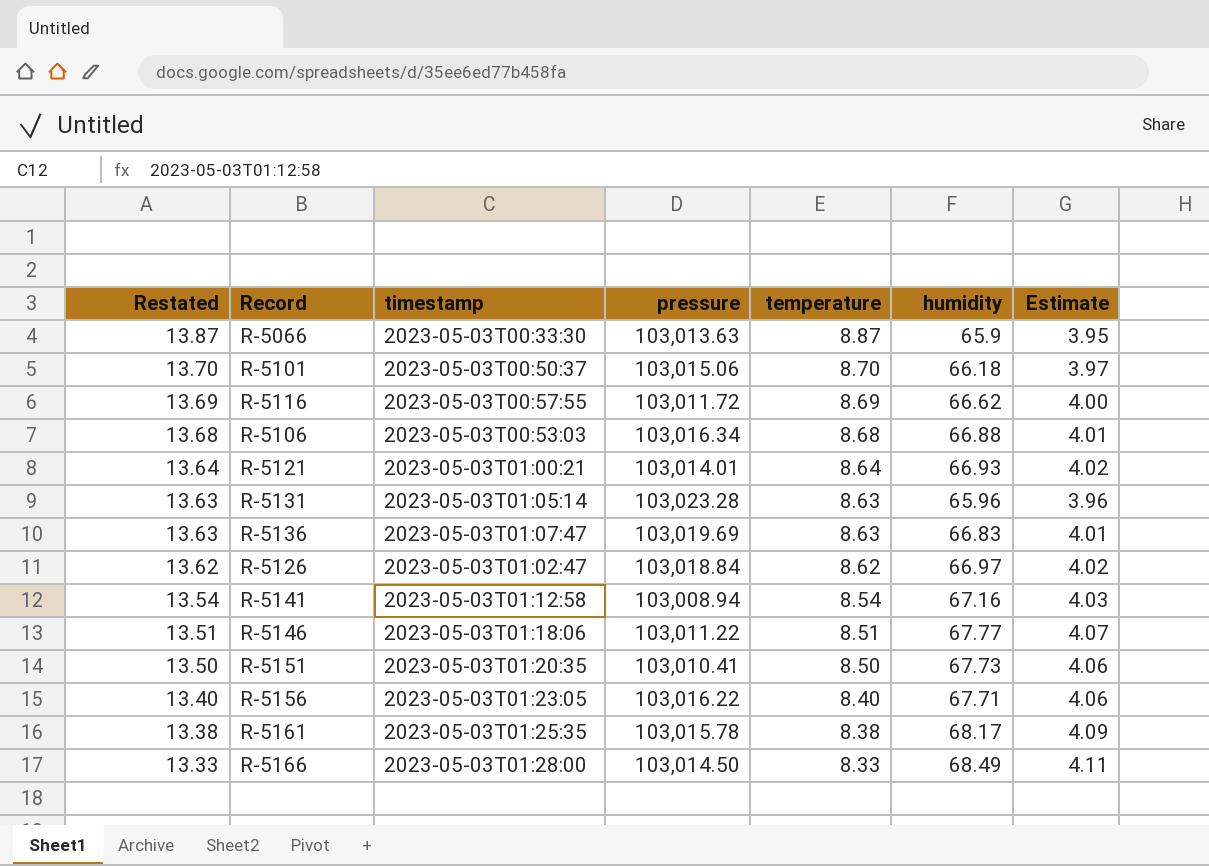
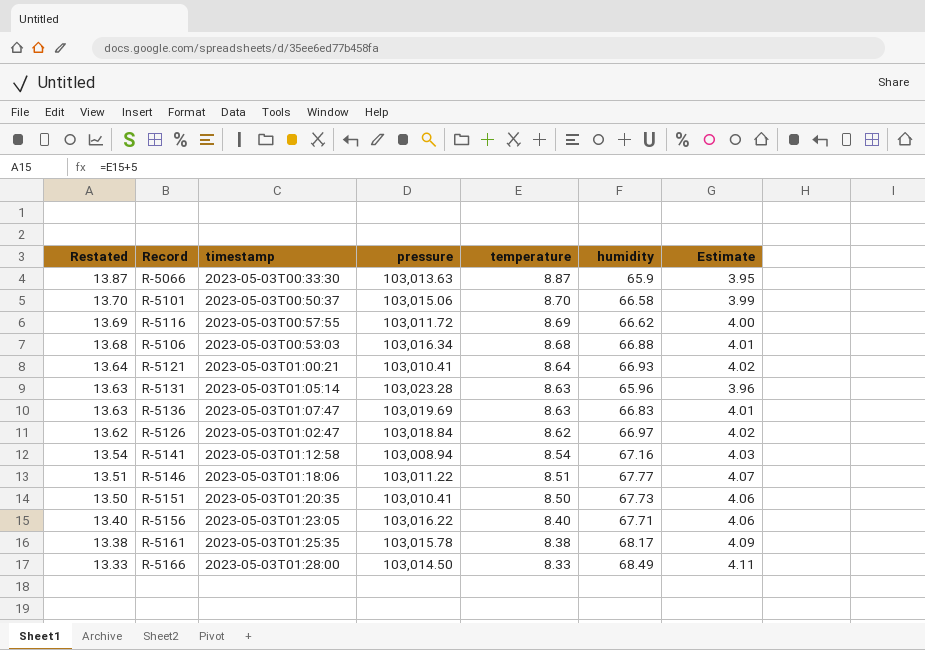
R-5101 | humidity: 66.18 -> 66.58
R-5101 | Estimate: 3.97 -> 3.99
R-5121 | pressure: 103,014.01 -> 103,010.41

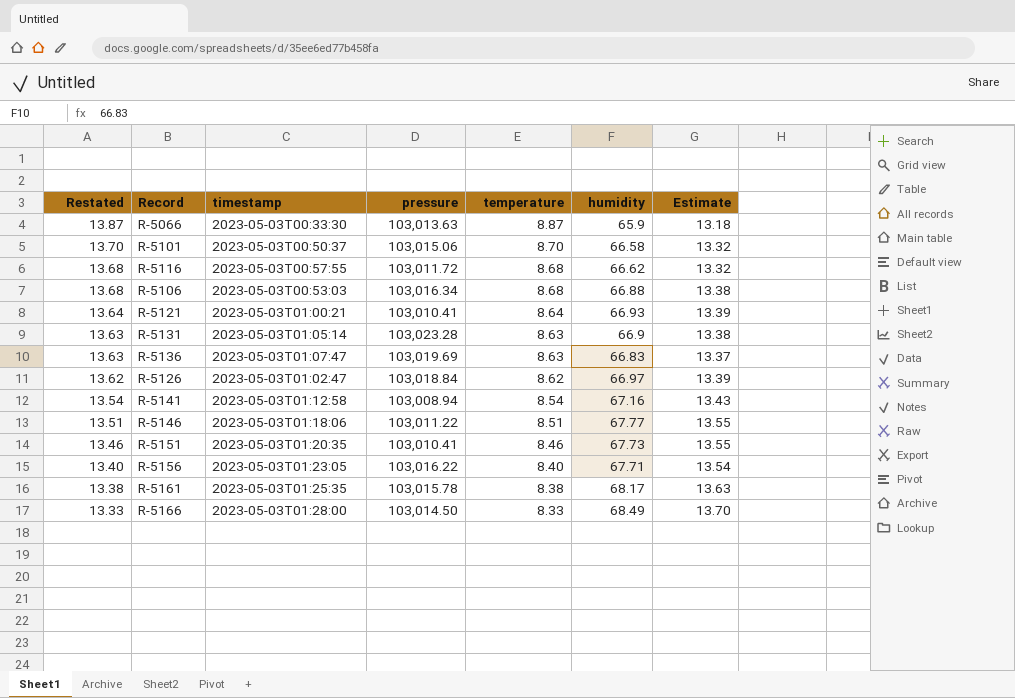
column Estimate | formula: [humidity] * 0.06 -> [humidity] * 0.2
R-5116 | Restated: 13.69 -> 13.68
R-5116 | temperature: 8.69 -> 8.68
R-5131 | humidity: 65.96 -> 66.9
R-5151 | Restated: 13.50 -> 13.46
R-5151 | temperature: 8.50 -> 8.46

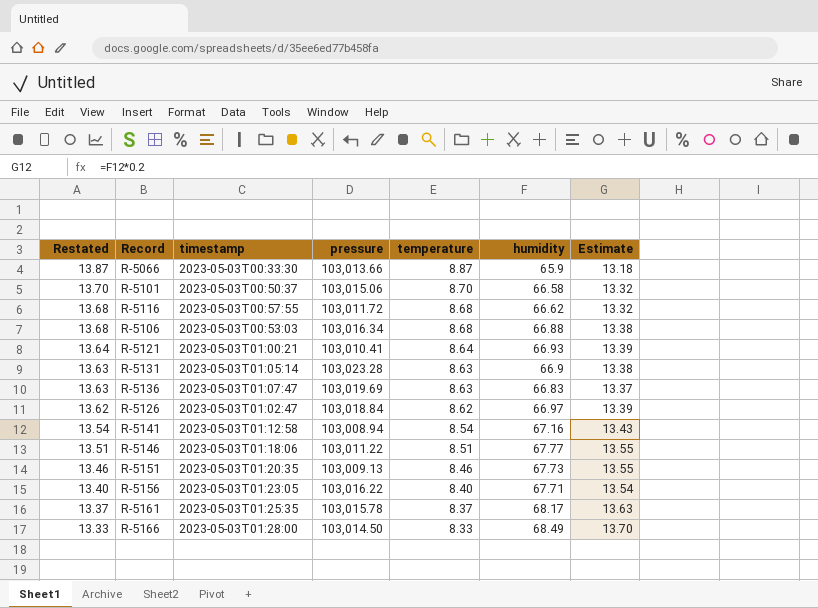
R-5066 | pressure: 103,013.63 -> 103,013.66
R-5151 | pressure: 103,010.41 -> 103,009.13
R-5161 | Restated: 13.38 -> 13.37
R-5161 | temperature: 8.38 -> 8.37

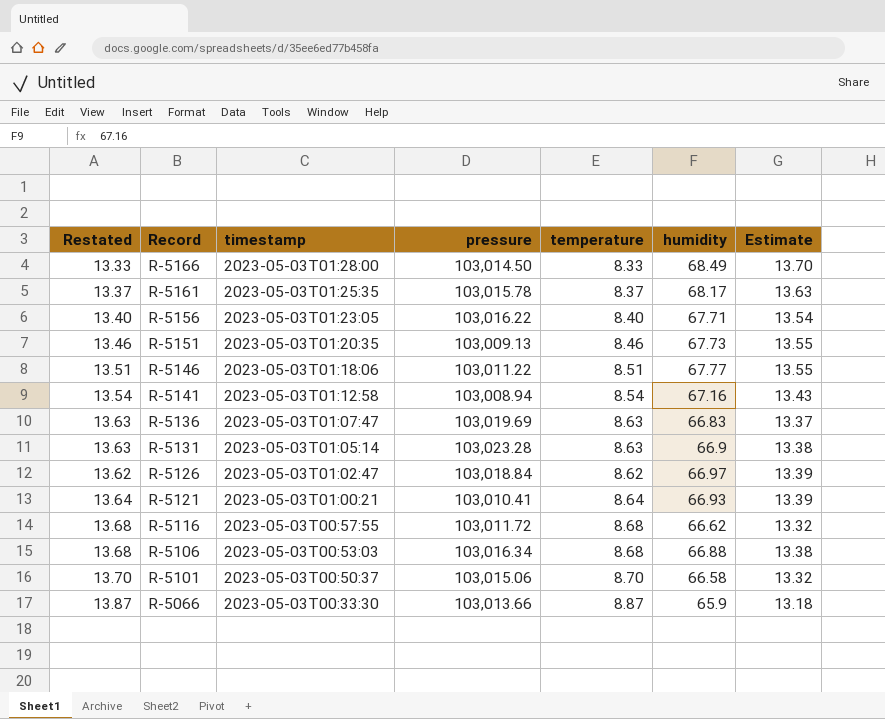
row order: Restated descending -> Record descending

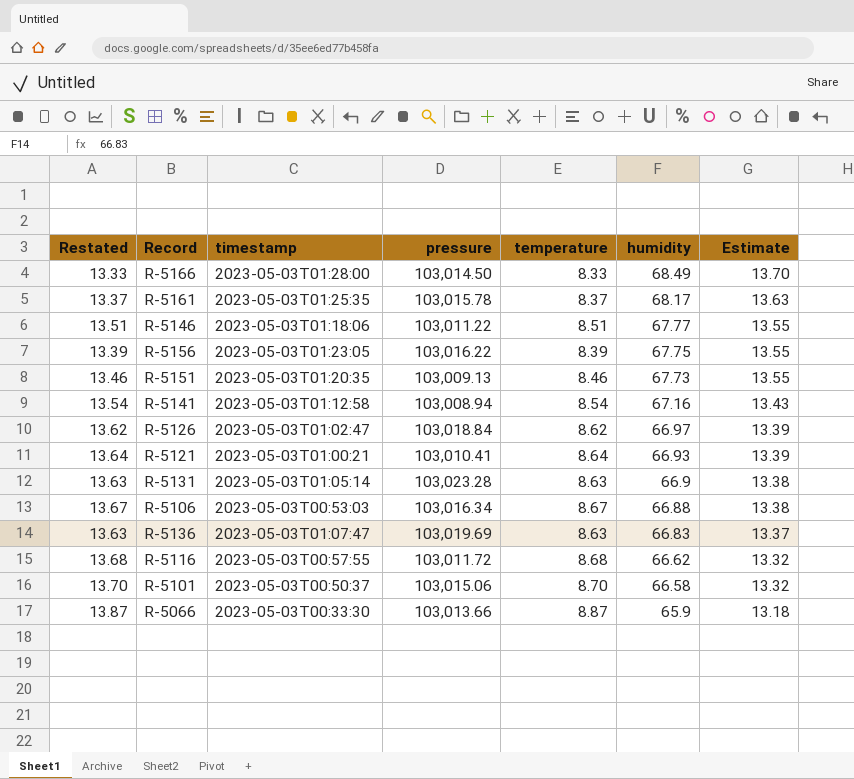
row order: Record descending -> humidity descending
R-5156 | Restated: 13.40 -> 13.39
R-5156 | temperature: 8.40 -> 8.39
R-5156 | humidity: 67.71 -> 67.75
R-5156 | Estimate: 13.54 -> 13.55
R-5106 | Restated: 13.68 -> 13.67
R-5106 | temperature: 8.68 -> 8.67

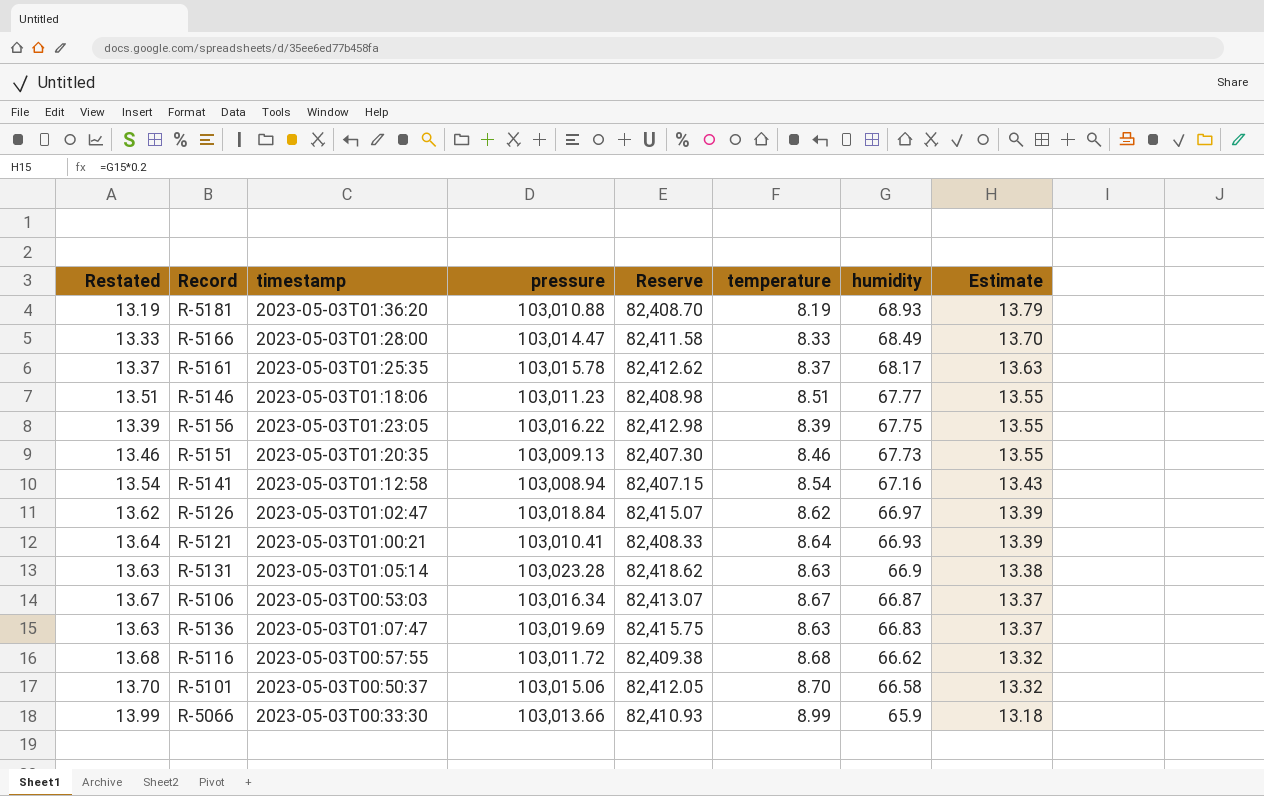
column Reserve | formula: none -> [pressure] * 0.8
row R-5181: none -> 13.19 | 2023-05-03T01:36:20 | 103,010.88 | 82,408.70 | 8.19 | 68.93 | 13.79
R-5166 | pressure: 103,014.50 -> 103,014.47
R-5146 | pressure: 103,011.22 -> 103,011.23
R-5106 | humidity: 66.88 -> 66.87
R-5106 | Estimate: 13.38 -> 13.37
R-5066 | Restated: 13.87 -> 13.99
R-5066 | temperature: 8.87 -> 8.99

